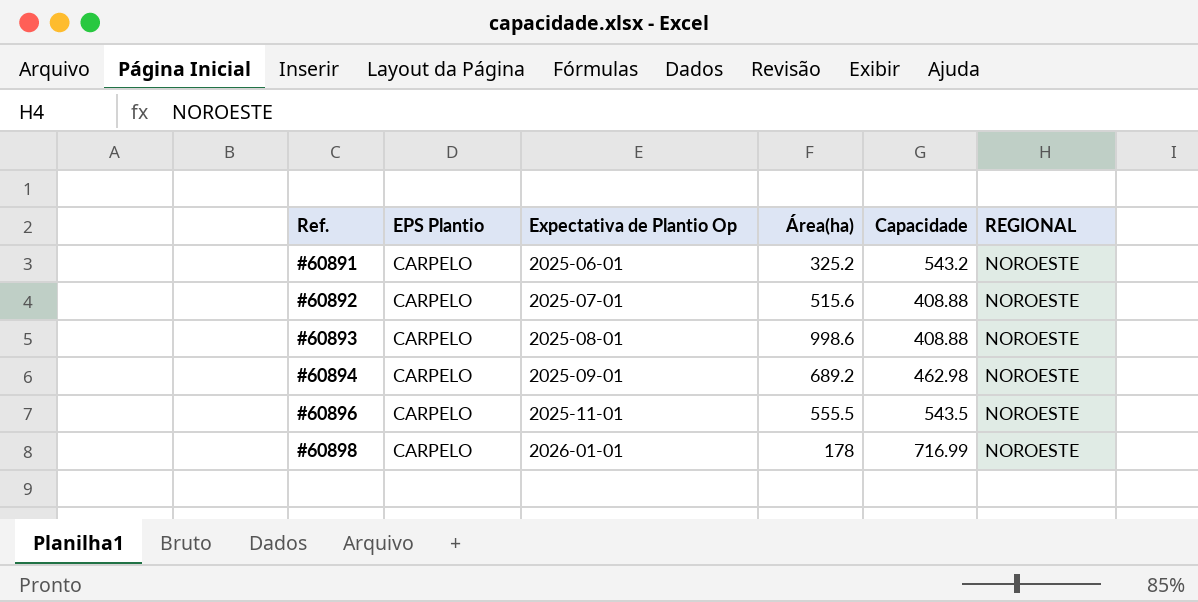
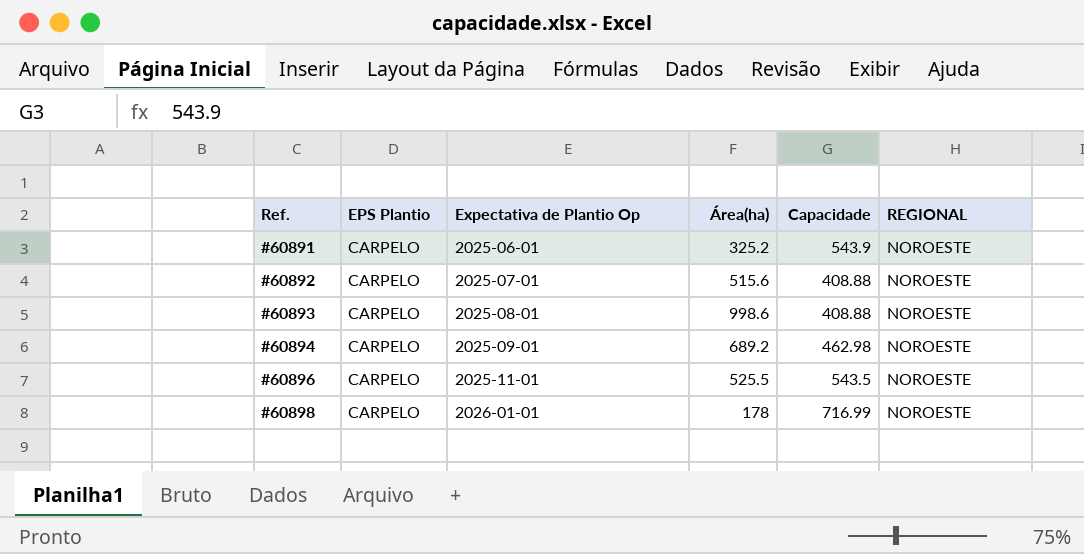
#60891 | Capacidade: 543.2 -> 543.9
#60896 | Área(ha): 555.5 -> 525.5

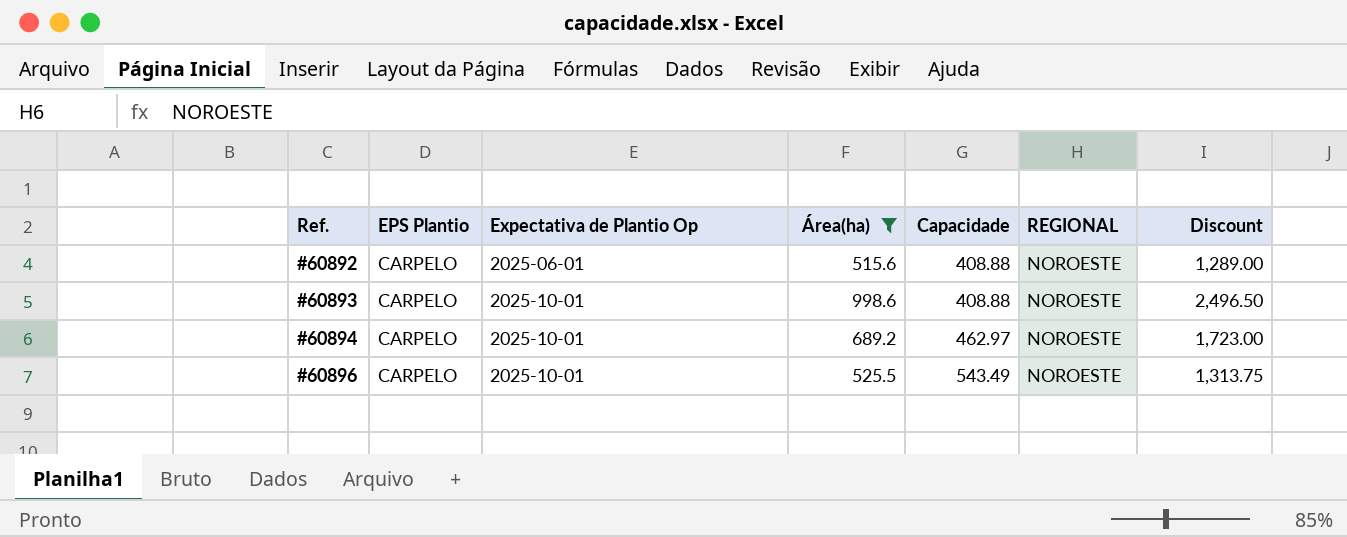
filter: none -> Área(ha) >= 515.6
column Discount | formula: none -> [Área(ha)] * 2.5
#60892 | Expectativa de Plantio Op: 2025-07-01 -> 2025-06-01
#60893 | Expectativa de Plantio Op: 2025-08-01 -> 2025-10-01
#60894 | Expectativa de Plantio Op: 2025-09-01 -> 2025-10-01
#60894 | Capacidade: 462.98 -> 462.97
#60896 | Expectativa de Plantio Op: 2025-11-01 -> 2025-10-01
#60896 | Capacidade: 543.5 -> 543.49

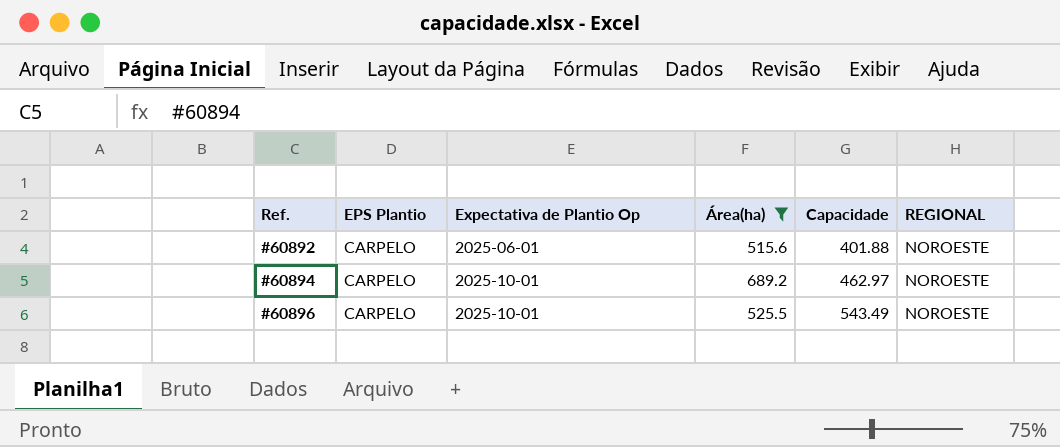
column Discount | formula: [Área(ha)] * 2.5 -> none
row #60893: CARPELO | 2025-10-01 | 998.6 | 408.88 | NOROESTE | 2,496.50 -> none
#60892 | Capacidade: 408.88 -> 401.88

